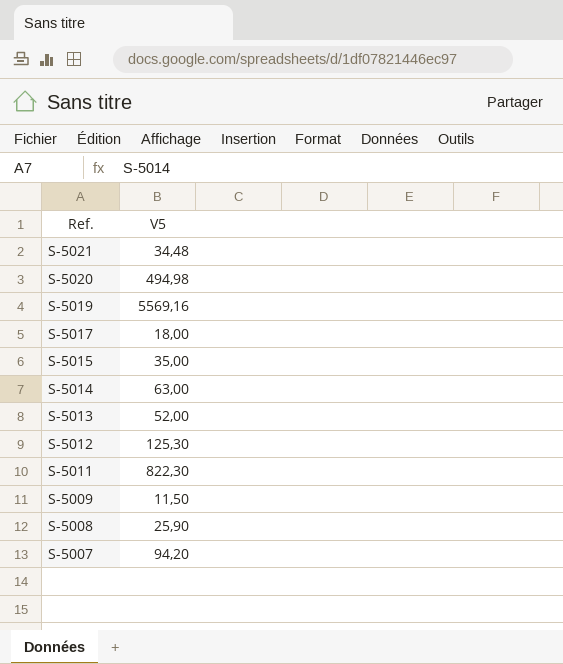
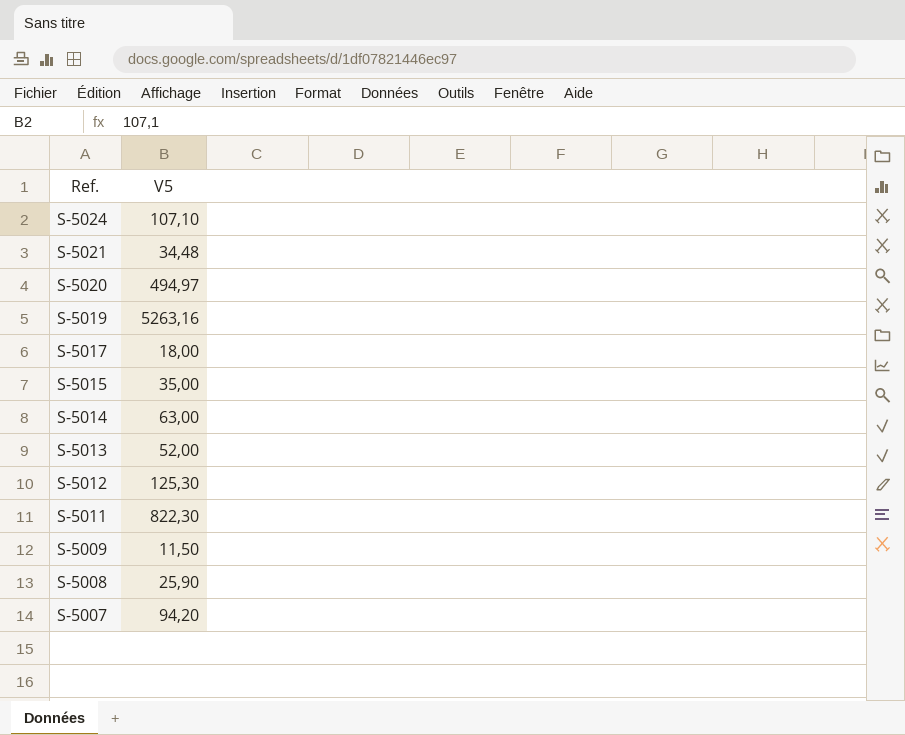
row S-5024: none -> 107,10
S-5020 | V5: 494,98 -> 494,97
S-5019 | V5: 5569,16 -> 5263,16

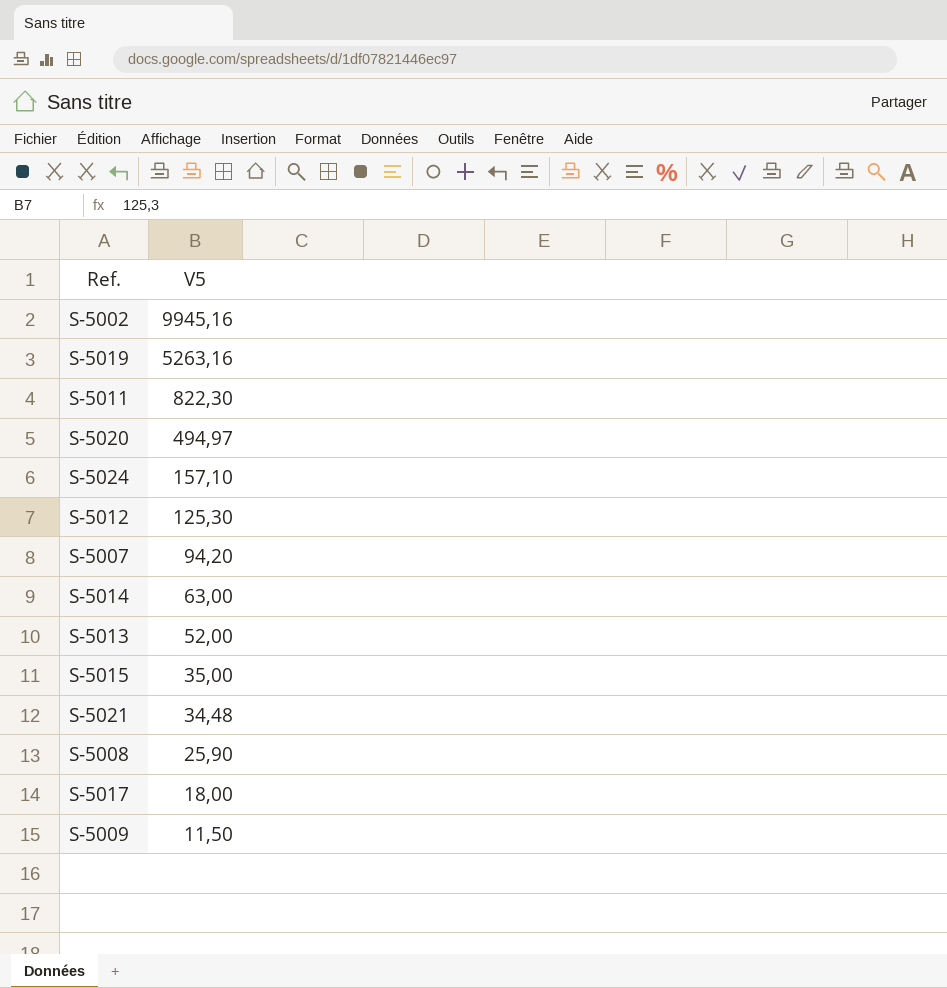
row order: Ref. descending -> V5 descending
row S-5002: none -> 9945,16
S-5024 | V5: 107,10 -> 157,10

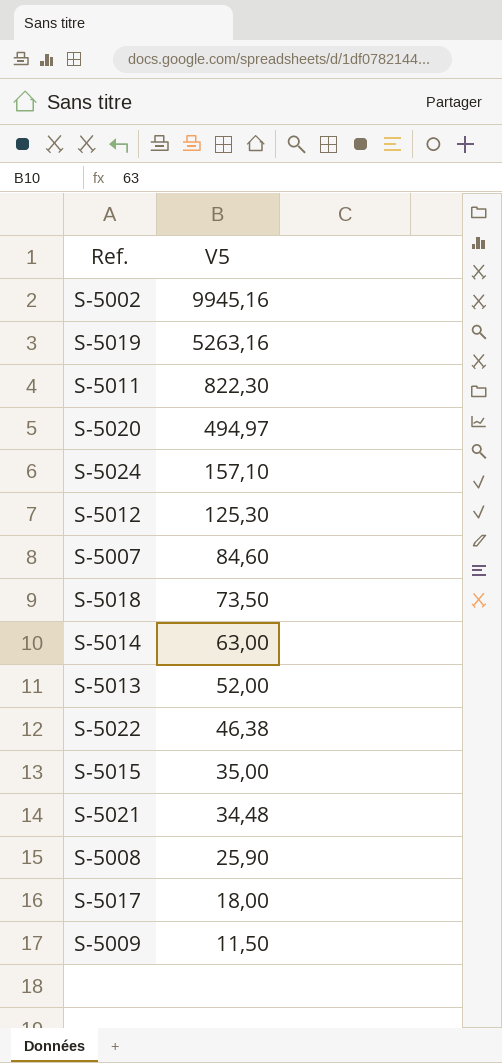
S-5007 | V5: 94,20 -> 84,60
row S-5018: none -> 73,50
row S-5022: none -> 46,38

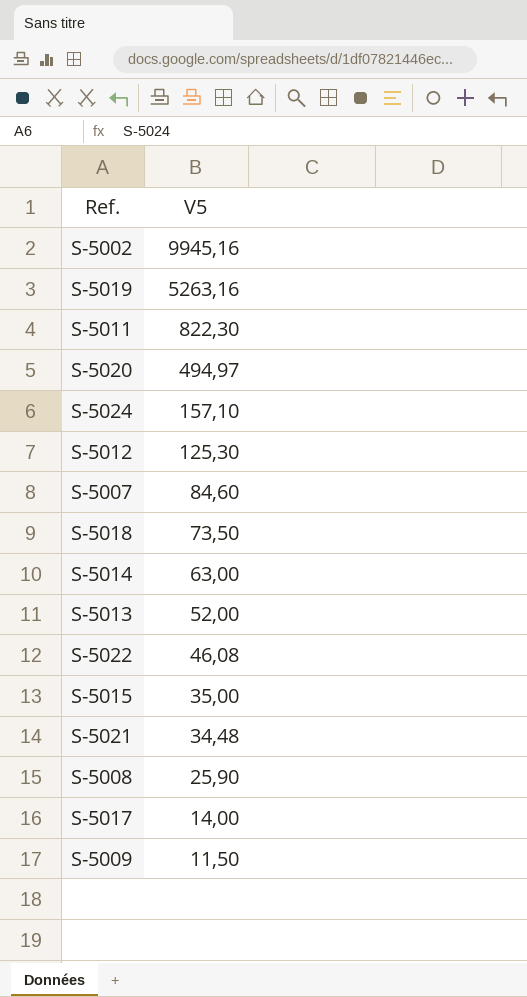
S-5022 | V5: 46,38 -> 46,08
S-5017 | V5: 18,00 -> 14,00

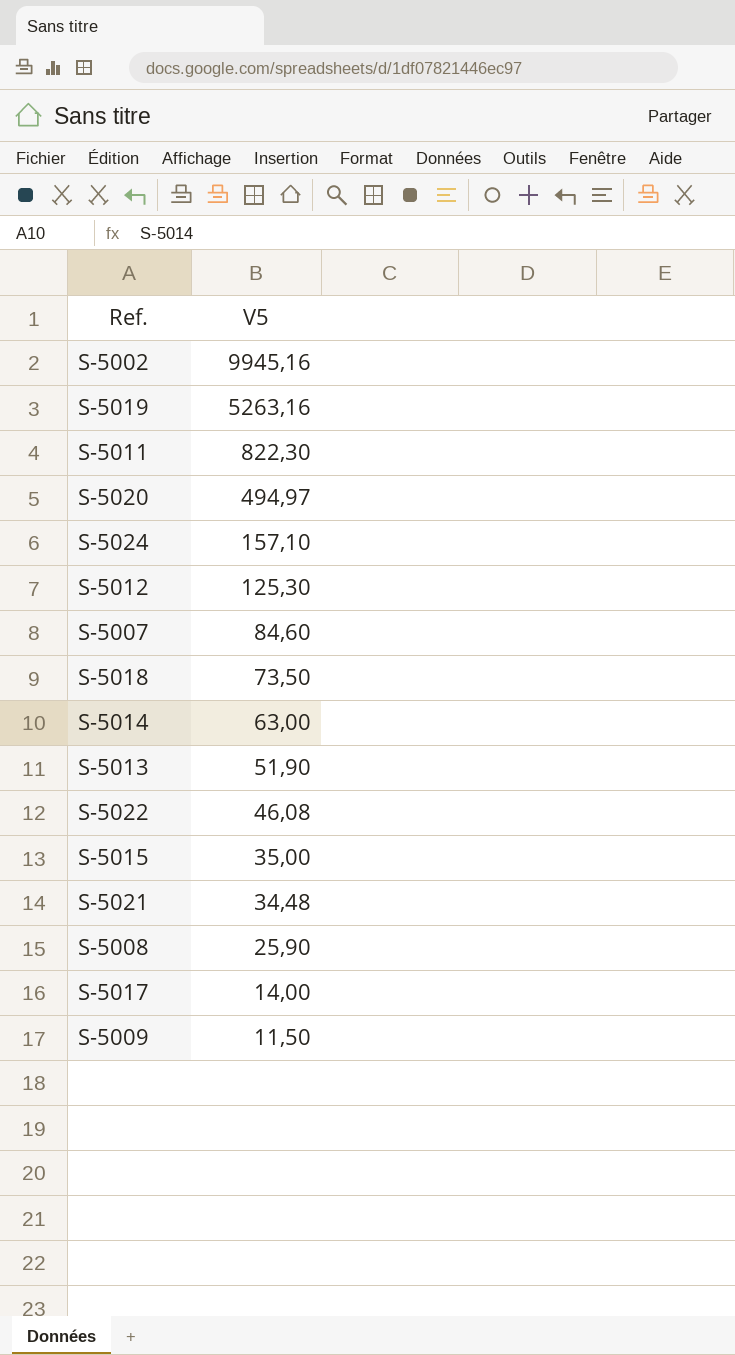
S-5013 | V5: 52,00 -> 51,90

